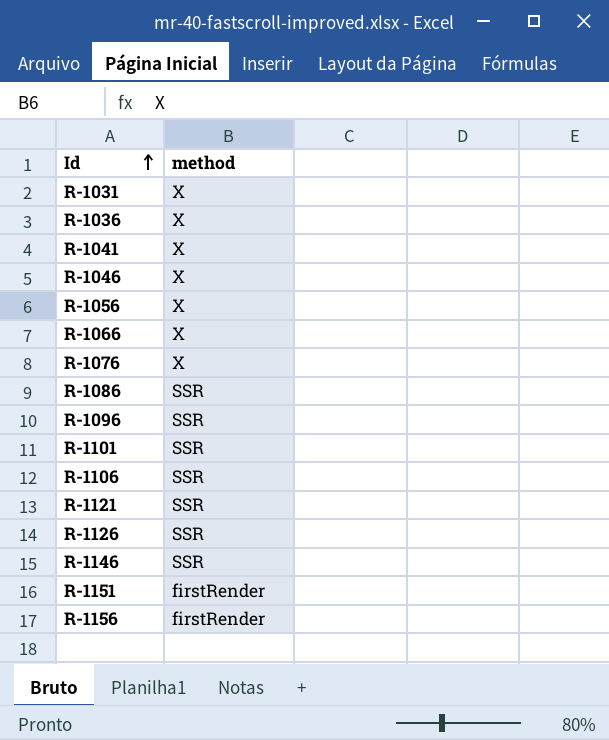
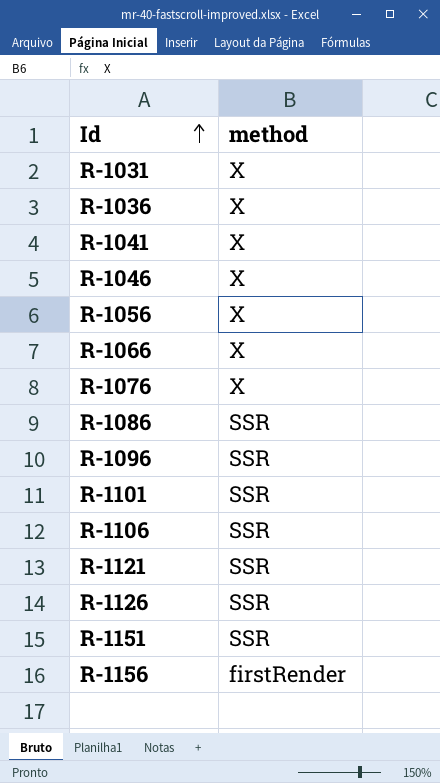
row R-1146: SSR -> none
R-1151 | method: firstRender -> SSR

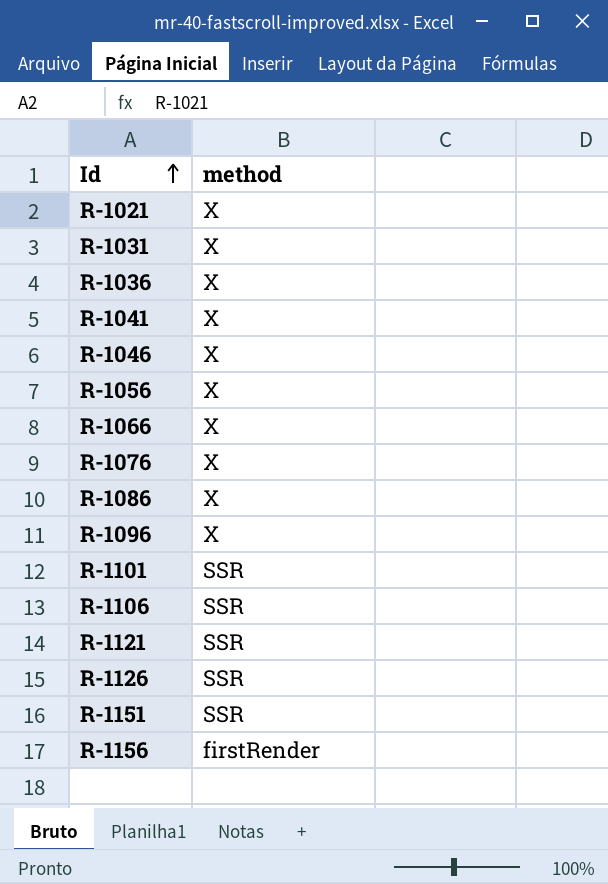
row R-1021: none -> X
R-1086 | method: SSR -> X
R-1096 | method: SSR -> X

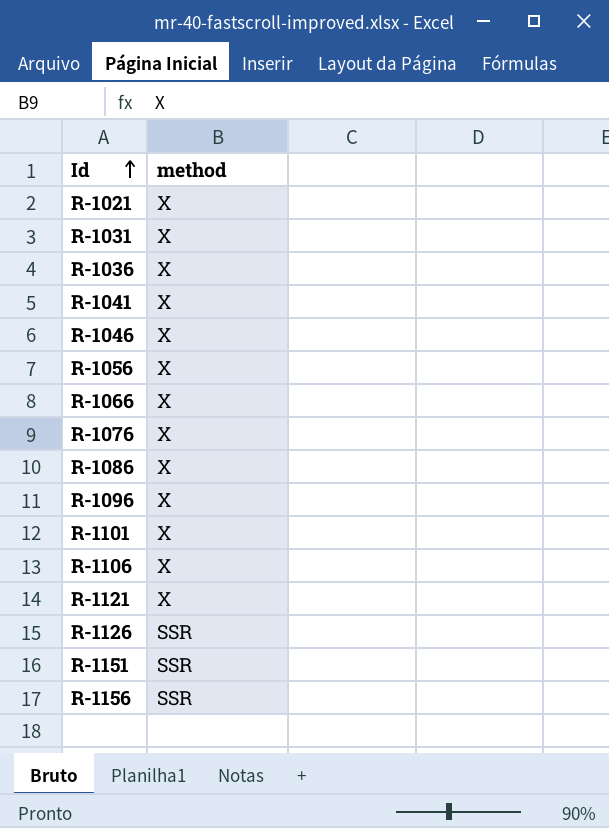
R-1101 | method: SSR -> X
R-1106 | method: SSR -> X
R-1121 | method: SSR -> X
R-1156 | method: firstRender -> SSR

